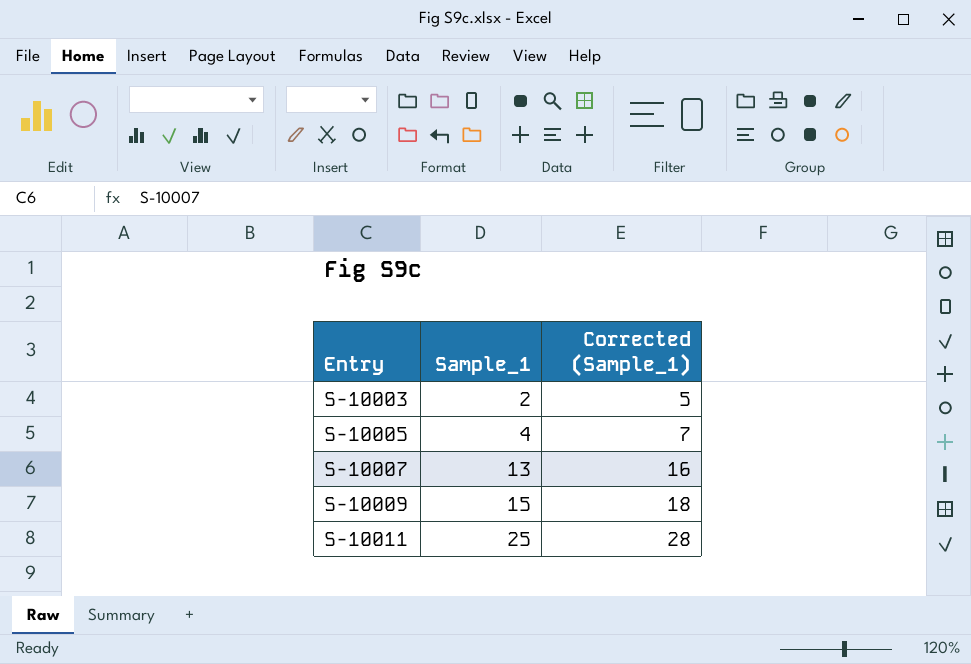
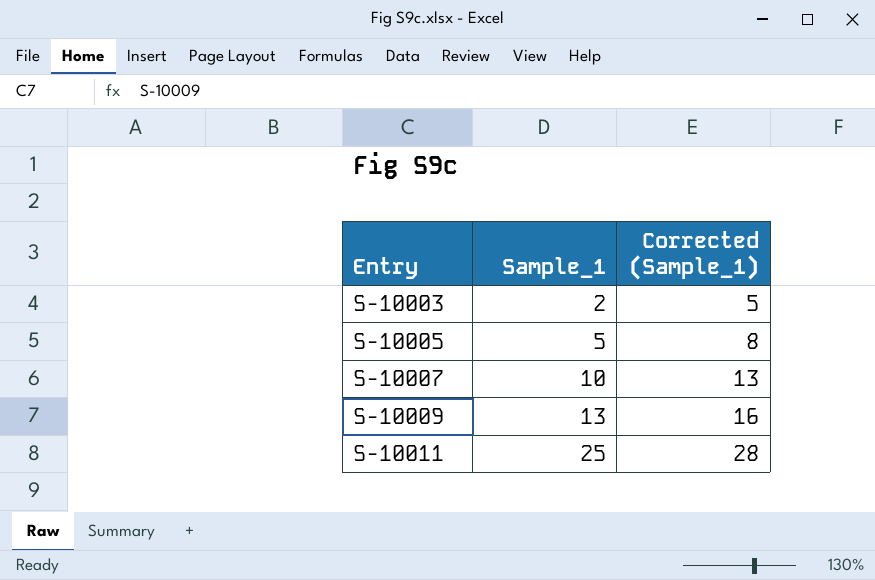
S-10005 | Sample_1: 4 -> 5
S-10005 | Corrected (Sample_1): 7 -> 8
S-10007 | Sample_1: 13 -> 10
S-10007 | Corrected (Sample_1): 16 -> 13
S-10009 | Sample_1: 15 -> 13
S-10009 | Corrected (Sample_1): 18 -> 16

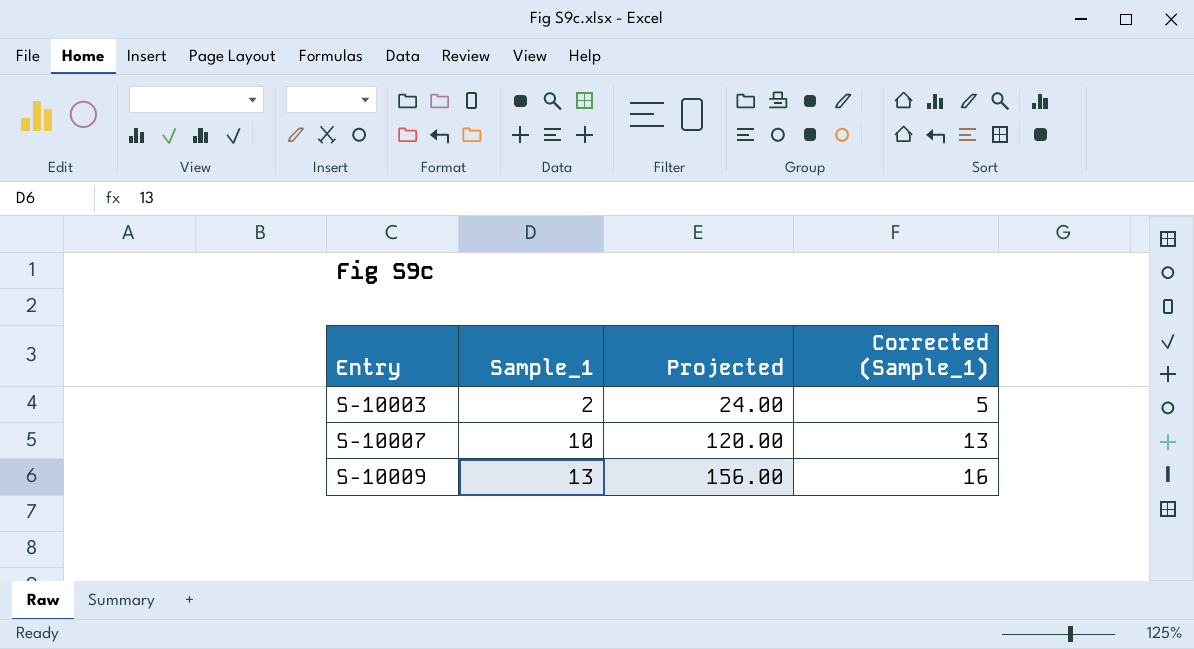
column Projected | formula: none -> [Sample_1] * 12
row S-10005: 5 | 8 -> none
row S-10011: 25 | 28 -> none

